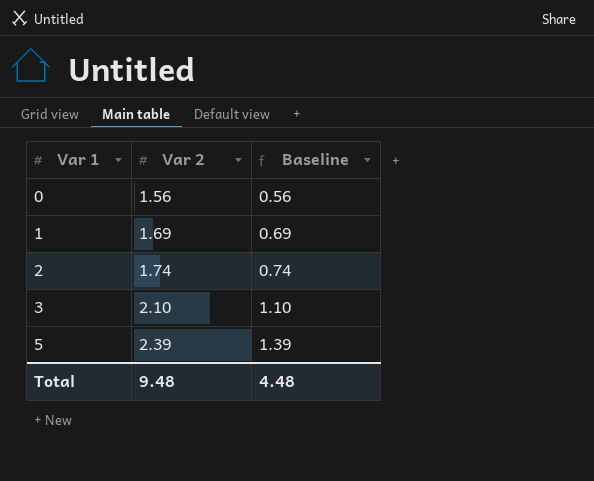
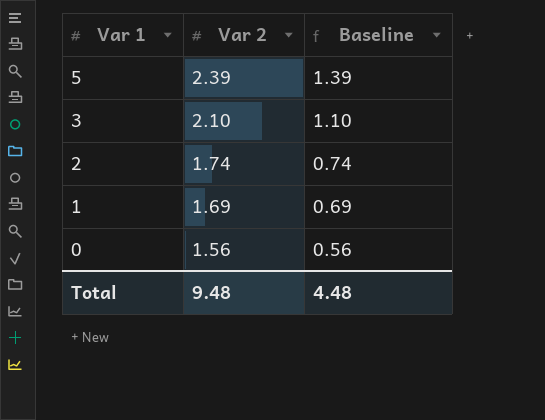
row order: Var 1 ascending -> Var 1 descending

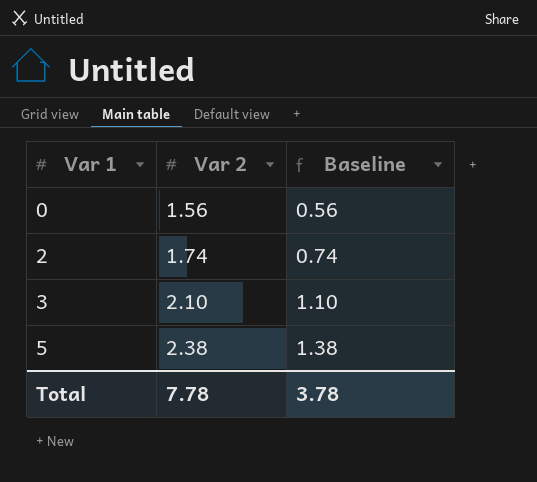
row order: Var 1 descending -> Var 1 ascending
row 1: 1.69 | 0.69 -> none
5 | Var 2: 2.39 -> 2.38
5 | Baseline: 1.39 -> 1.38
Total | Var 2: 9.48 -> 7.78
Total | Baseline: 4.48 -> 3.78

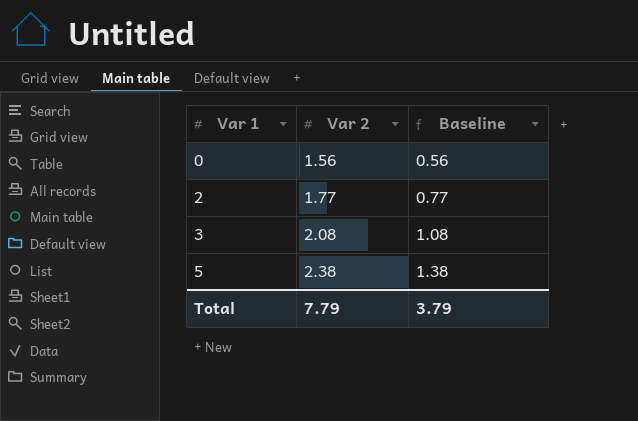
2 | Var 2: 1.74 -> 1.77
2 | Baseline: 0.74 -> 0.77
3 | Var 2: 2.10 -> 2.08
3 | Baseline: 1.10 -> 1.08
Total | Var 2: 7.78 -> 7.79
Total | Baseline: 3.78 -> 3.79

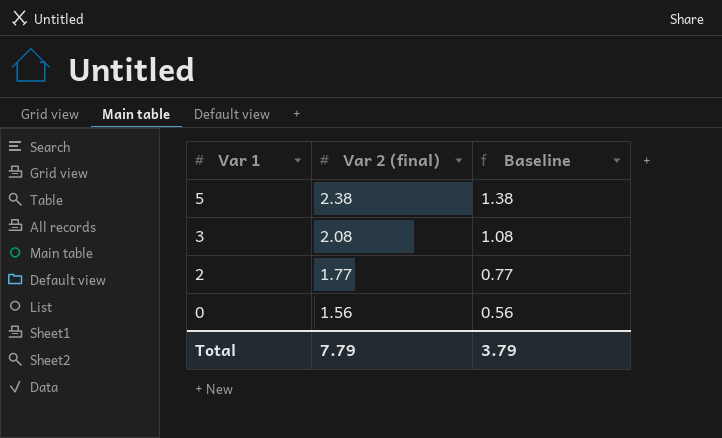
row order: Var 1 ascending -> Var 1 descending
column name: Var 2 -> Var 2 (final)

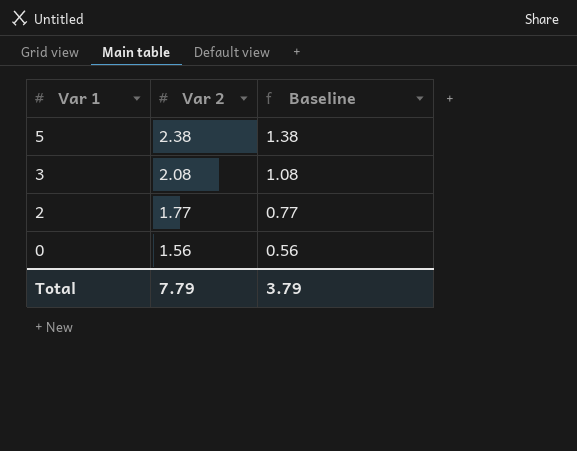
column name: Var 2 (final) -> Var 2

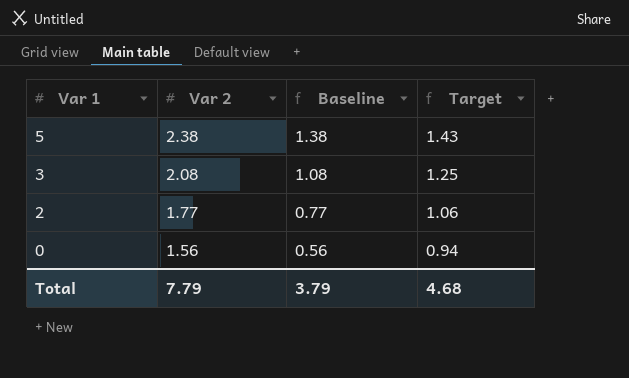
column Target | formula: none -> [Var 2] * 0.6

